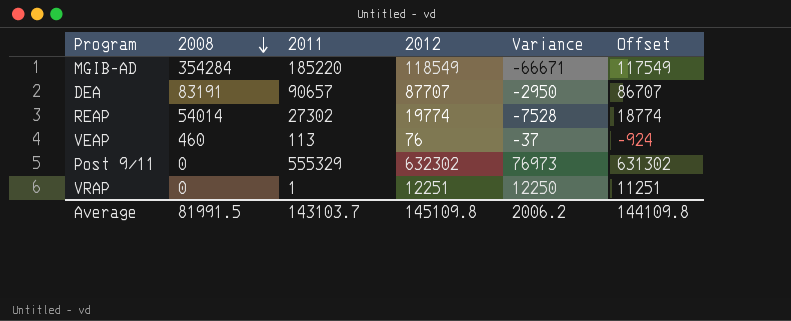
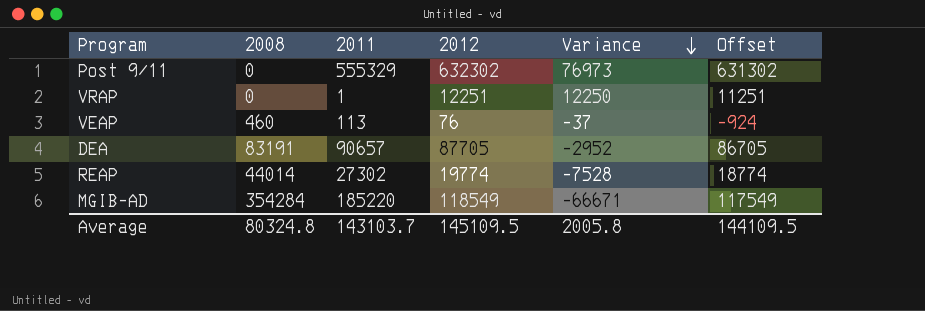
row order: 2008 descending -> Variance descending
DEA | 2012: 87707 -> 87705
DEA | Variance: -2950 -> -2952
DEA | Offset: 86707 -> 86705
REAP | 2008: 54014 -> 44014
Average | 2008: 81991.5 -> 80324.8
Average | 2012: 145109.8 -> 145109.5
Average | Variance: 2006.2 -> 2005.8
Average | Offset: 144109.8 -> 144109.5

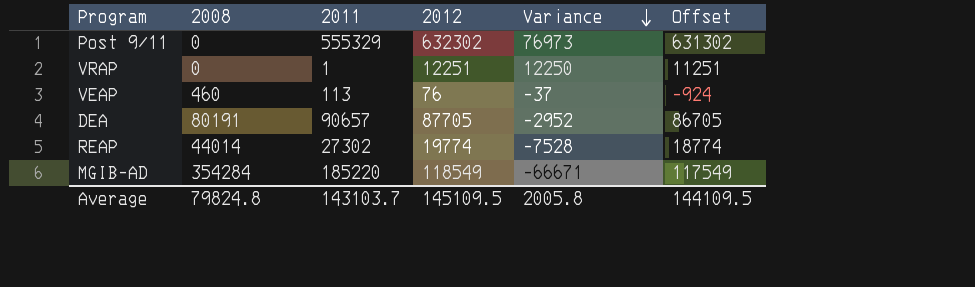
DEA | 2008: 83191 -> 80191
Average | 2008: 80324.8 -> 79824.8

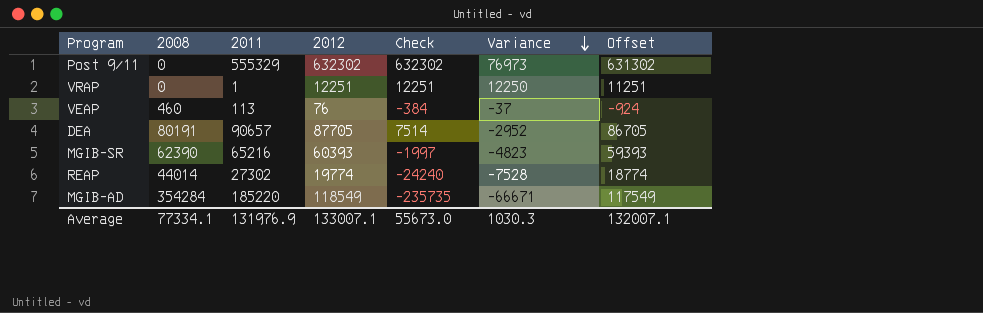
column Check | formula: none -> [2012] - [2008]
row MGIB-SR: none -> 62390 | 65216 | 60393 | -1997 | -4823 | 59393
Average | 2008: 79824.8 -> 77334.1
Average | 2011: 143103.7 -> 131976.9
Average | 2012: 145109.5 -> 133007.1
Average | Variance: 2005.8 -> 1030.3
Average | Offset: 144109.5 -> 132007.1

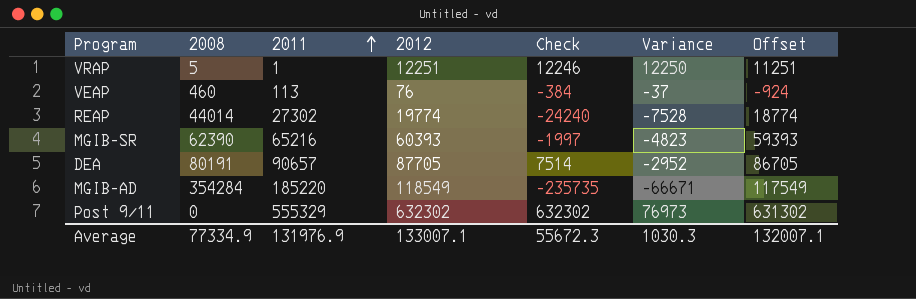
row order: Variance descending -> 2011 ascending
VRAP | 2008: 0 -> 5
VRAP | Check: 12251 -> 12246
Average | 2008: 77334.1 -> 77334.9
Average | Check: 55673.0 -> 55672.3

